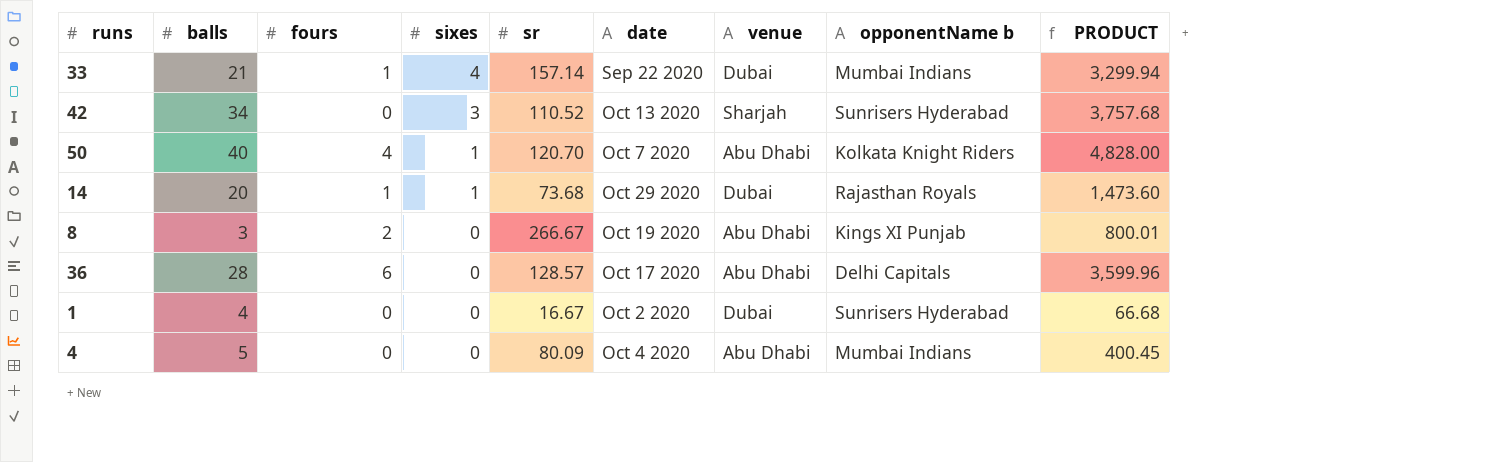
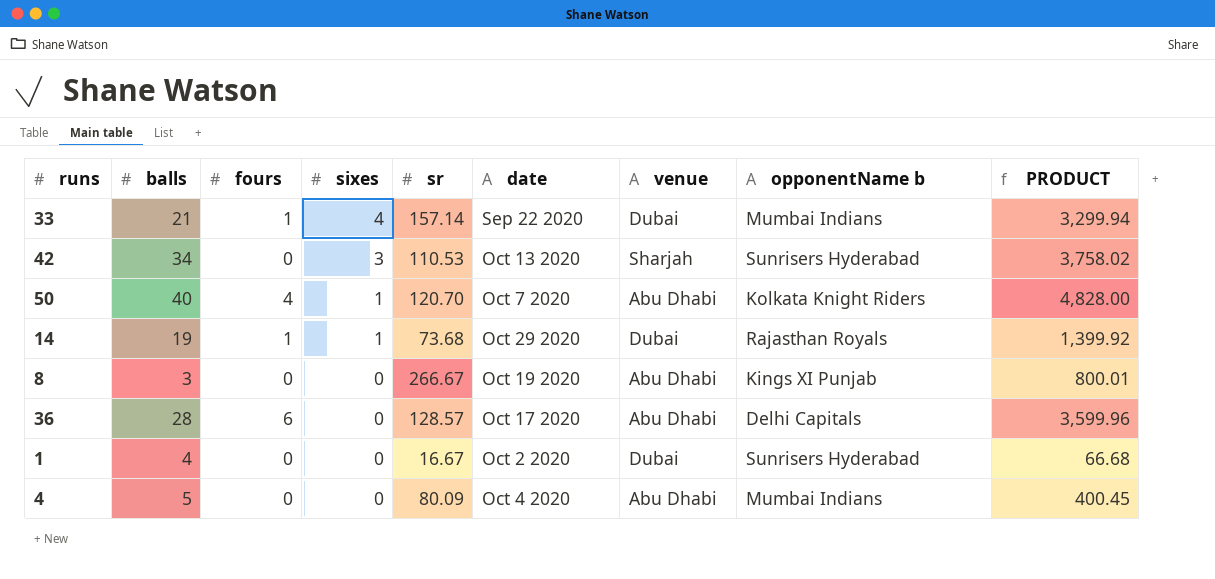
42 | sr: 110.52 -> 110.53
42 | PRODUCT: 3,757.68 -> 3,758.02
14 | balls: 20 -> 19
14 | PRODUCT: 1,473.60 -> 1,399.92
8 | fours: 2 -> 0

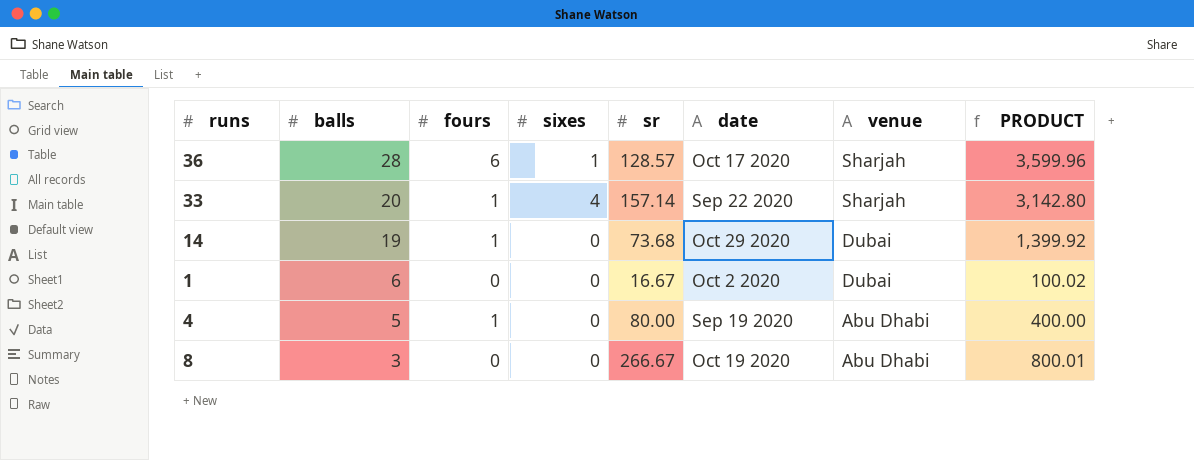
row order: sixes descending -> balls descending
column opponentName b | position: 8 -> none
row 42: 34 | 0 | 3 | 110.53 | Oct 13 2020 | Sharjah | Sunrisers Hyderabad | 3,758.02 -> none
row 50: 40 | 4 | 1 | 120.70 | Oct 7 2020 | Abu Dhabi | Kolkata Knight Riders | 4,828.00 -> none
36 | sixes: 0 -> 1
36 | venue: Abu Dhabi -> Sharjah
33 | balls: 21 -> 20
33 | venue: Dubai -> Sharjah
33 | PRODUCT: 3,299.94 -> 3,142.80
14 | sixes: 1 -> 0
1 | balls: 4 -> 6
1 | PRODUCT: 66.68 -> 100.02
4 | fours: 0 -> 1
4 | sr: 80.09 -> 80.00
4 | date: Oct 4 2020 -> Sep 19 2020
4 | PRODUCT: 400.45 -> 400.00

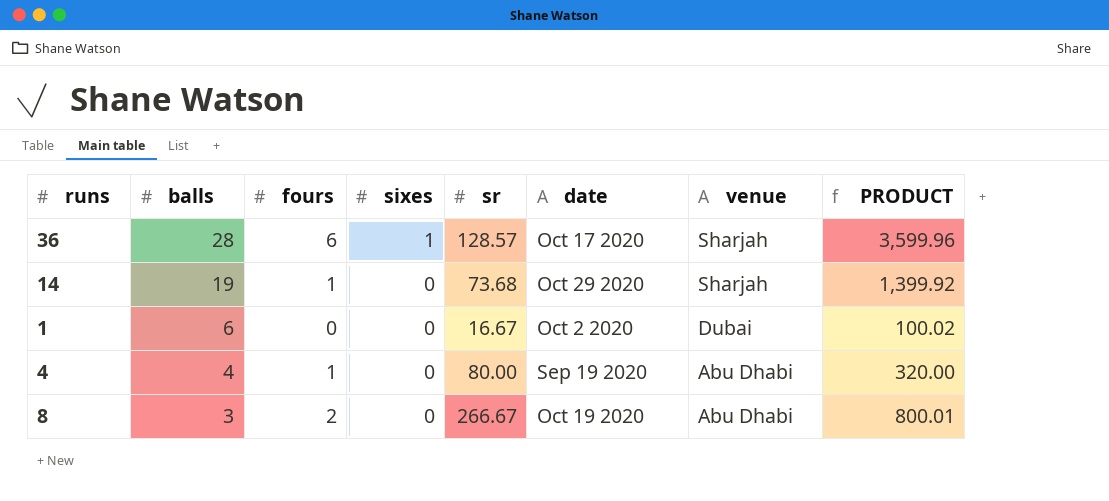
row 33: 20 | 1 | 4 | 157.14 | Sep 22 2020 | Sharjah | 3,142.80 -> none
14 | venue: Dubai -> Sharjah
4 | balls: 5 -> 4
4 | PRODUCT: 400.00 -> 320.00
8 | fours: 0 -> 2

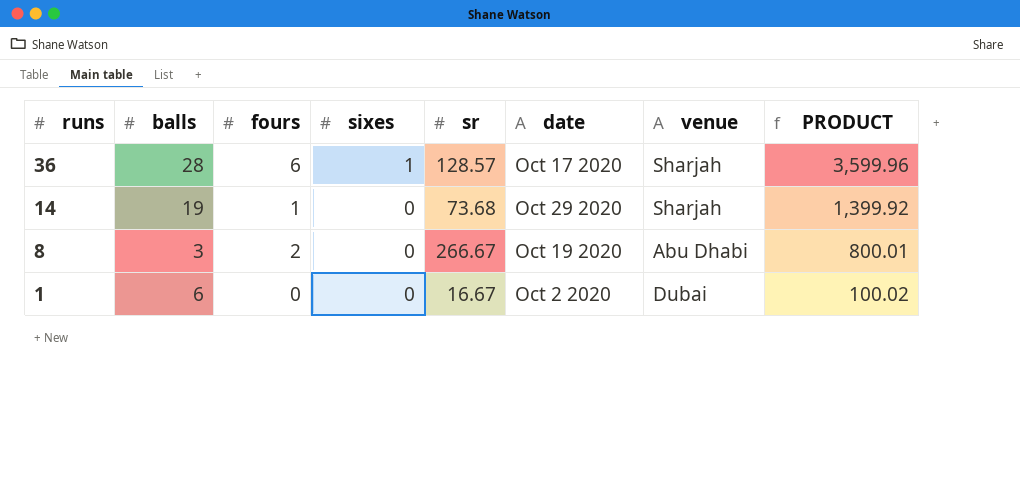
row order: balls descending -> runs descending
row 4: 4 | 1 | 0 | 80.00 | Sep 19 2020 | Abu Dhabi | 320.00 -> none

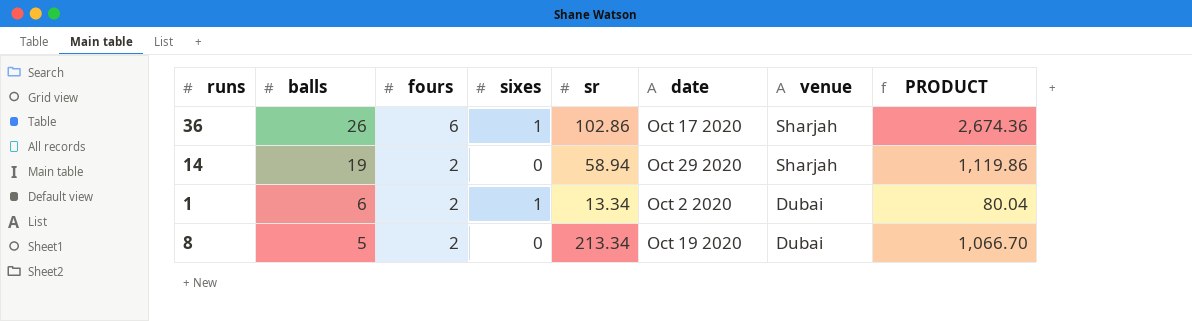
row order: runs descending -> balls descending
36 | balls: 28 -> 26
36 | sr: 128.57 -> 102.86
36 | PRODUCT: 3,599.96 -> 2,674.36
14 | fours: 1 -> 2
14 | sr: 73.68 -> 58.94
14 | PRODUCT: 1,399.92 -> 1,119.86
1 | fours: 0 -> 2
1 | sixes: 0 -> 1
1 | sr: 16.67 -> 13.34
1 | PRODUCT: 100.02 -> 80.04
8 | balls: 3 -> 5
8 | sr: 266.67 -> 213.34
8 | venue: Abu Dhabi -> Dubai
8 | PRODUCT: 800.01 -> 1,066.70

